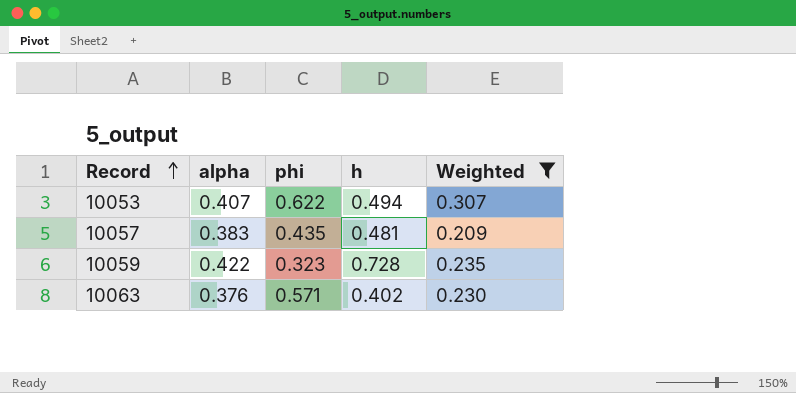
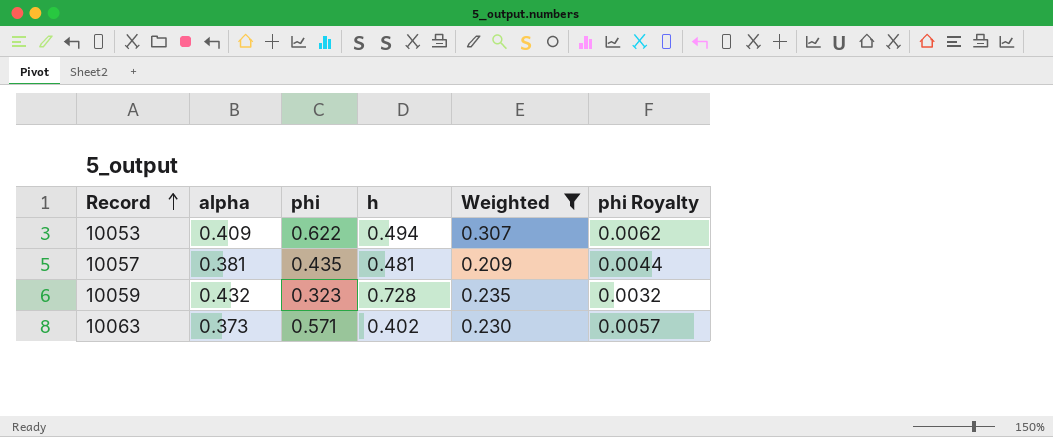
column phi Royalty | formula: none -> [phi] * 0.01
10053 | alpha: 0.407 -> 0.409
10057 | alpha: 0.383 -> 0.381
10059 | alpha: 0.422 -> 0.432
10063 | alpha: 0.376 -> 0.373

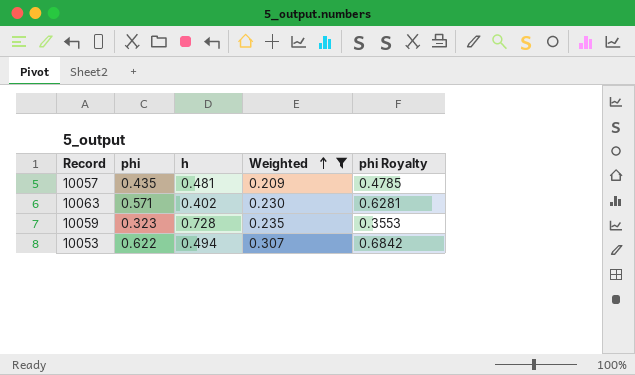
row order: Record ascending -> Weighted ascending
column alpha | position: 2 -> none
column phi Royalty | formula: [phi] * 0.01 -> [phi] * 1.1

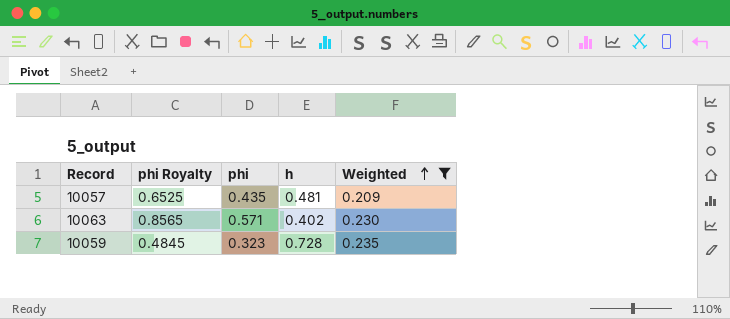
column phi Royalty | formula: [phi] * 1.1 -> [phi] * 1.5
column phi Royalty | position: 5 -> 2
row 10053: 0.622 | 0.494 | 0.307 | 0.6842 -> none

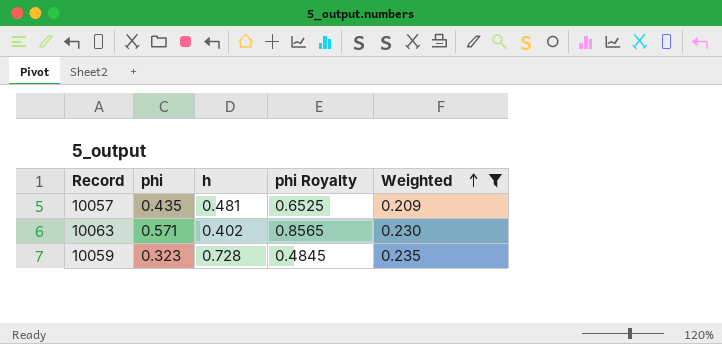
column phi Royalty | position: 2 -> 4

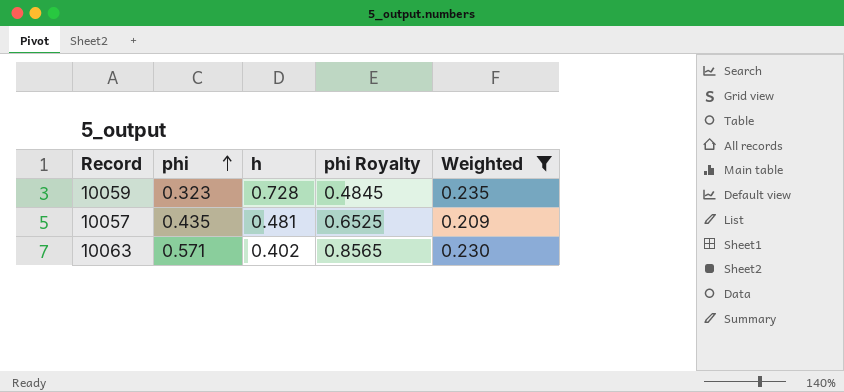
row order: Weighted ascending -> phi ascending

